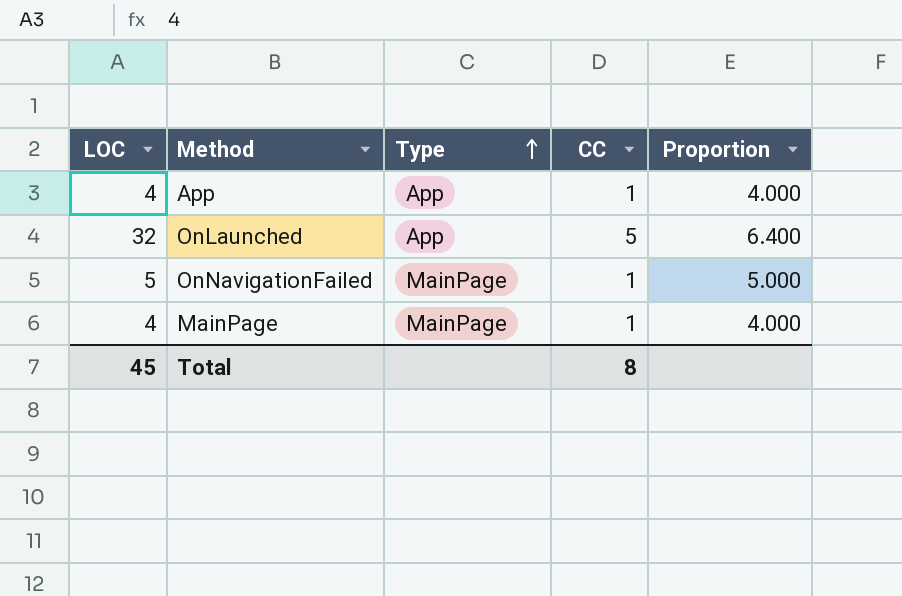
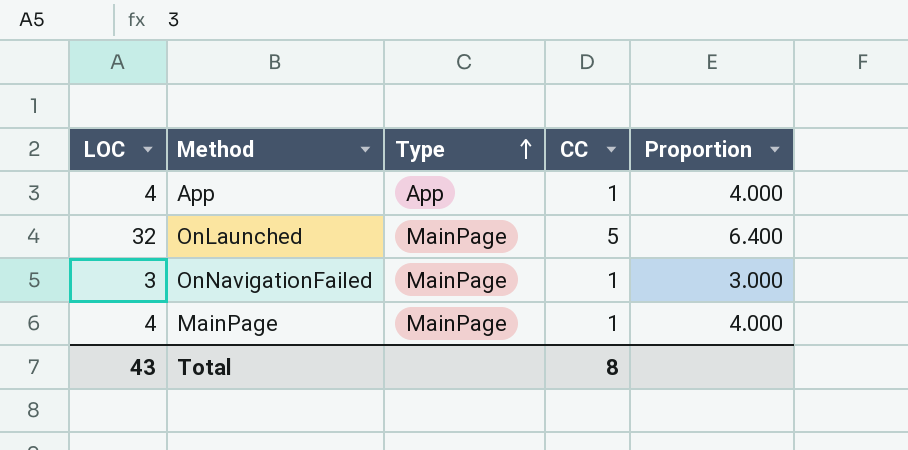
OnLaunched | Type: App -> MainPage
OnNavigationFailed | LOC: 5 -> 3
OnNavigationFailed | Proportion: 5.000 -> 3.000
Total | LOC: 45 -> 43

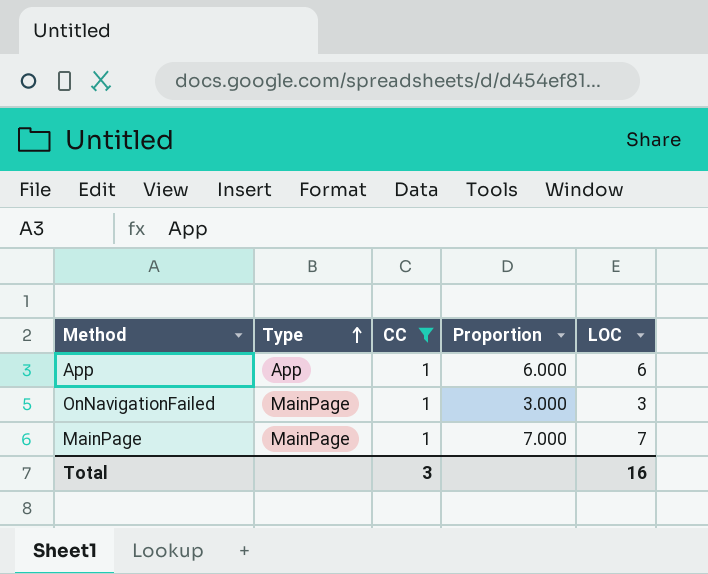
filter: none -> CC = 1
column LOC | position: 1 -> 5
App | Proportion: 4.000 -> 6.000
App | LOC: 4 -> 6
MainPage | Proportion: 4.000 -> 7.000
MainPage | LOC: 4 -> 7
Total | CC: 8 -> 3
Total | LOC: 43 -> 16

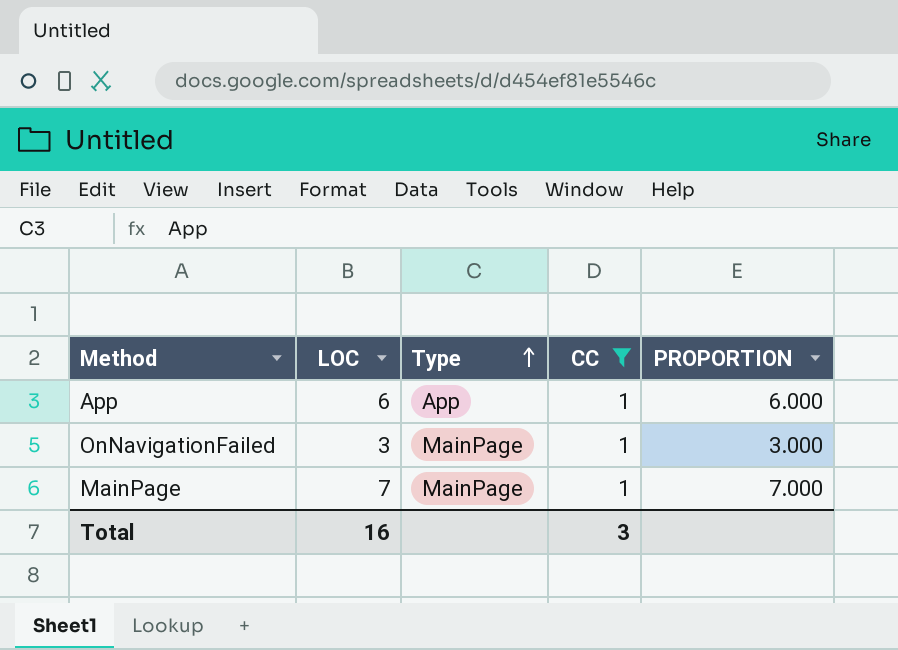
column LOC | position: 5 -> 2
column name: Proportion -> PROPORTION

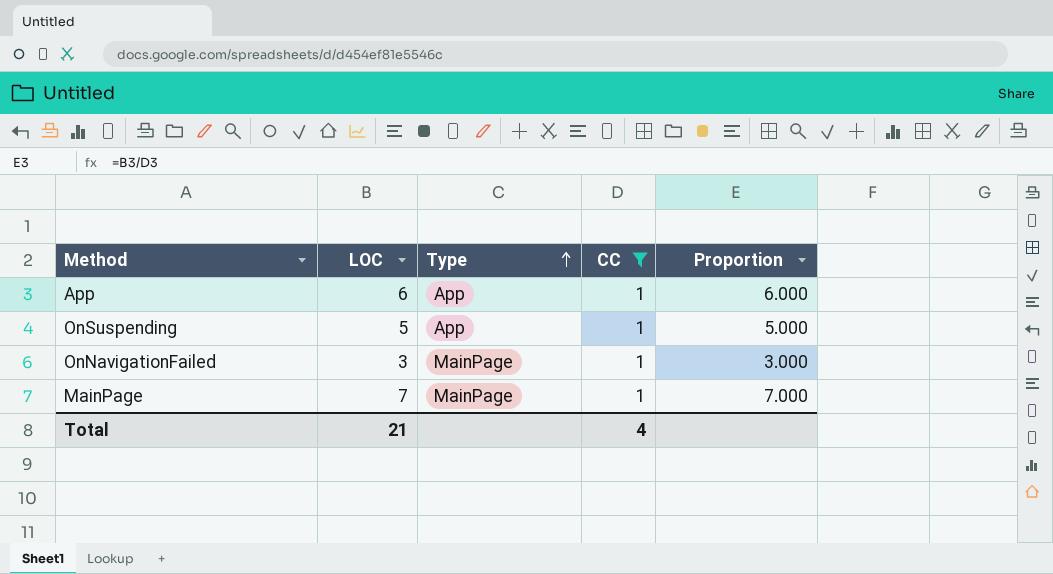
column name: PROPORTION -> Proportion
row OnSuspending: none -> 5 | App | 1 | 5.000
Total | LOC: 16 -> 21
Total | CC: 3 -> 4

